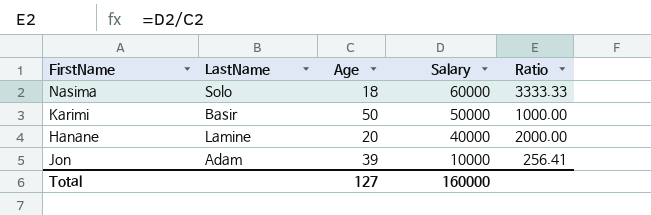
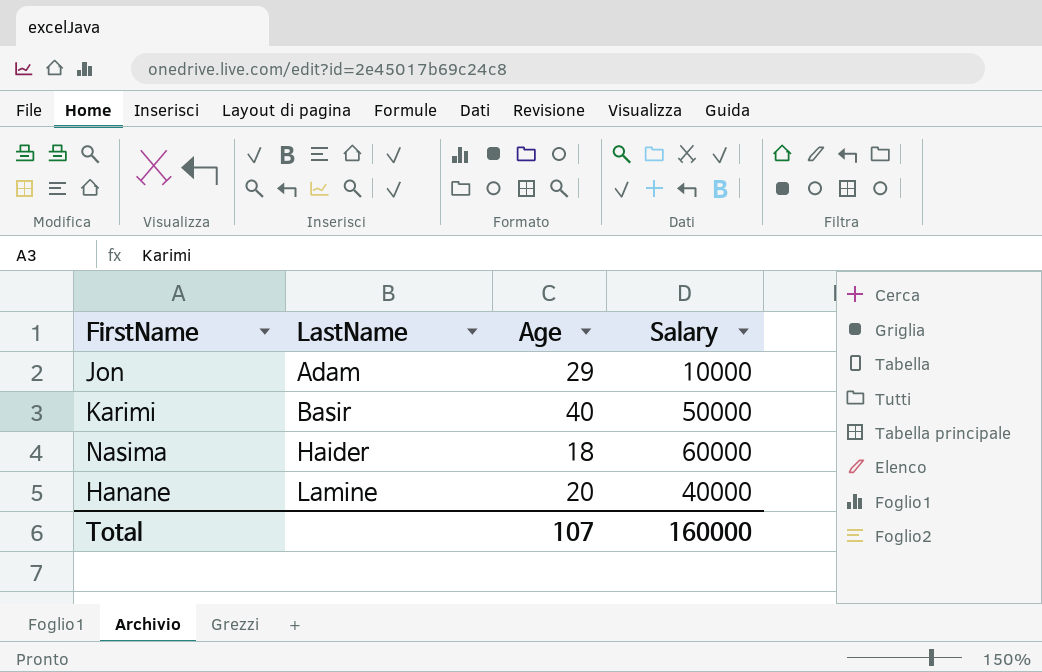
row order: Salary descending -> LastName ascending
column Ratio | formula: [Salary] / [Age] -> none
Jon | Age: 39 -> 29
Karimi | Age: 50 -> 40
Nasima | LastName: Solo -> Haider
Total | Age: 127 -> 107

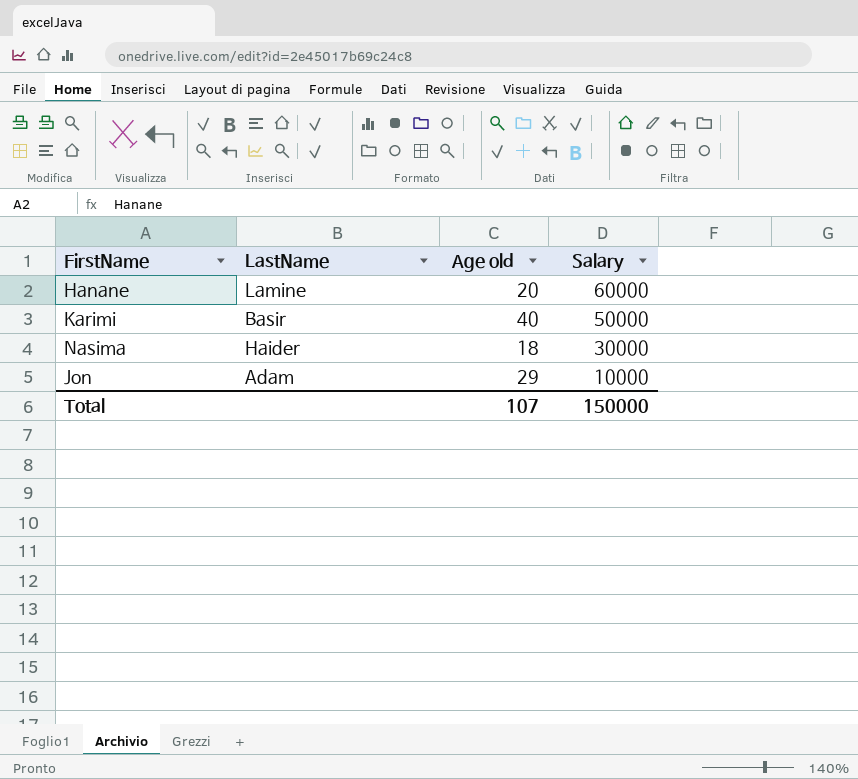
row order: LastName ascending -> Salary descending
column name: Age -> Age old
Hanane | Salary: 40000 -> 60000
Nasima | Salary: 60000 -> 30000
Total | Salary: 160000 -> 150000

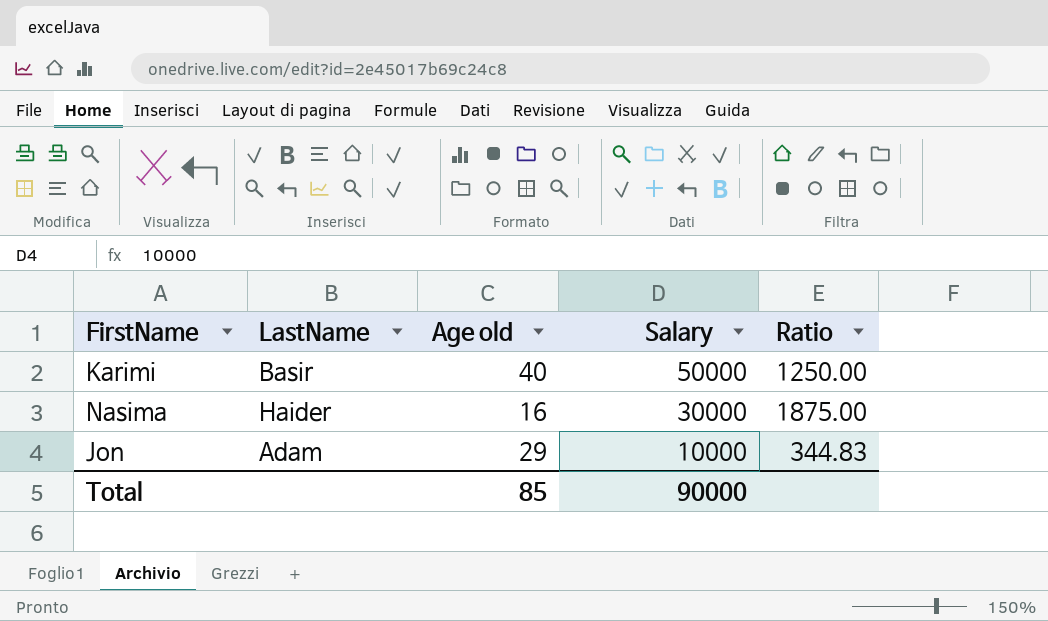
column Ratio | formula: none -> [Salary] / [Age old]
row Hanane: Lamine | 20 | 60000 -> none
Nasima | Age old: 18 -> 16
Total | Age old: 107 -> 85
Total | Salary: 150000 -> 90000

